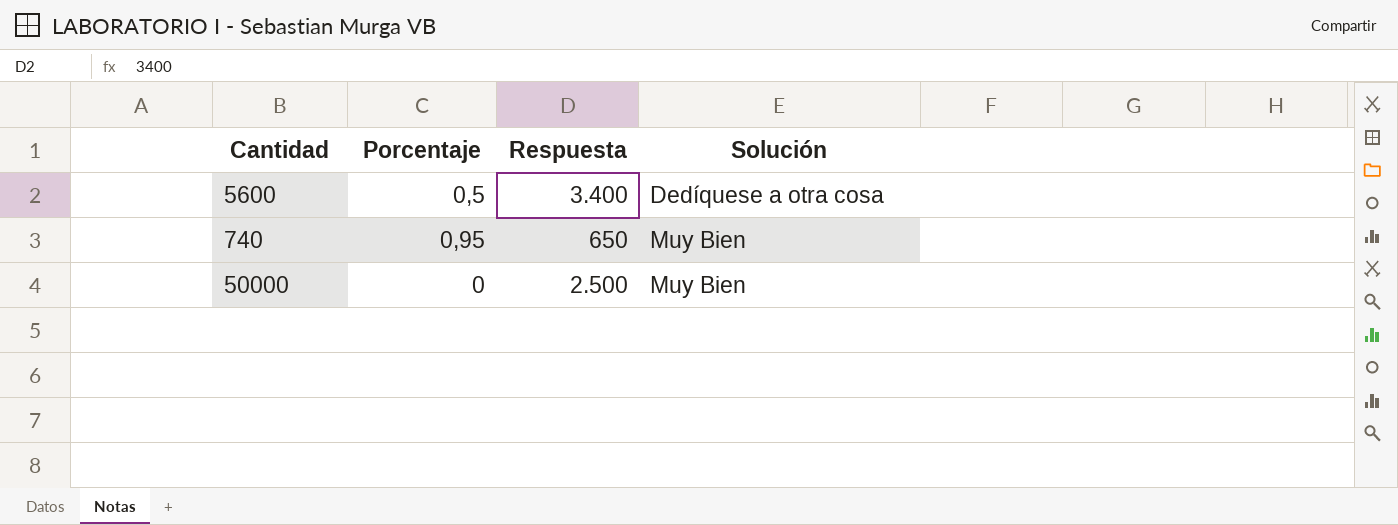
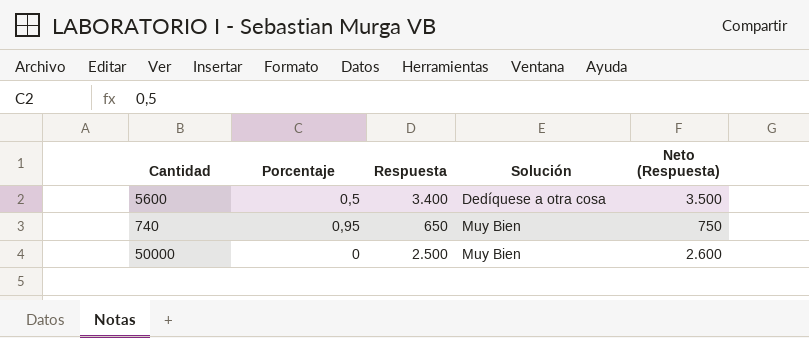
column Neto (Respuesta) | formula: none -> [Respuesta] + 100

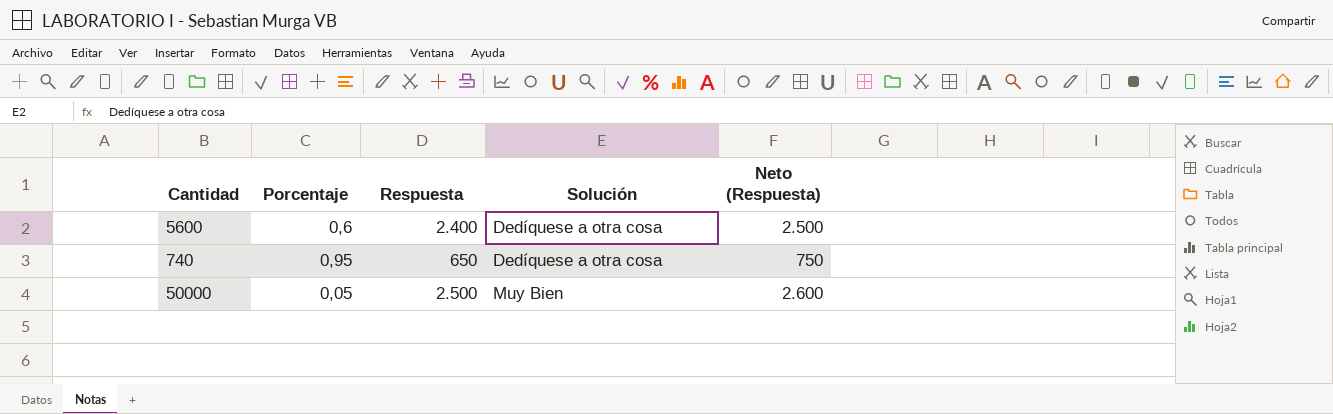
5600 | Porcentaje: 0,5 -> 0,6
5600 | Respuesta: 3.400 -> 2.400
5600 | Neto (Respuesta): 3.500 -> 2.500
740 | Solución: Muy Bien -> Dedíquese a otra cosa
50000 | Porcentaje: 0 -> 0,05

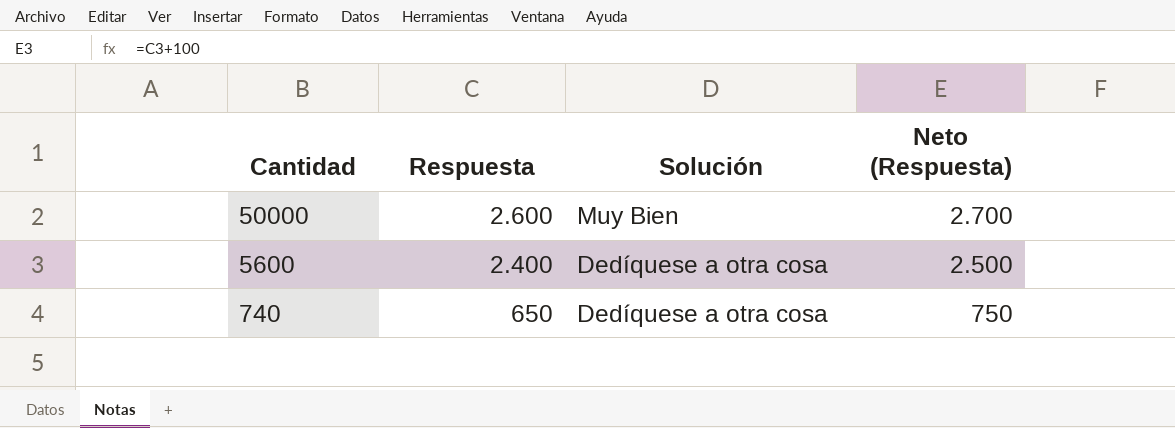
row order: Solución ascending -> Cantidad descending
column Porcentaje | position: 2 -> none
50000 | Respuesta: 2.500 -> 2.600
50000 | Neto (Respuesta): 2.600 -> 2.700

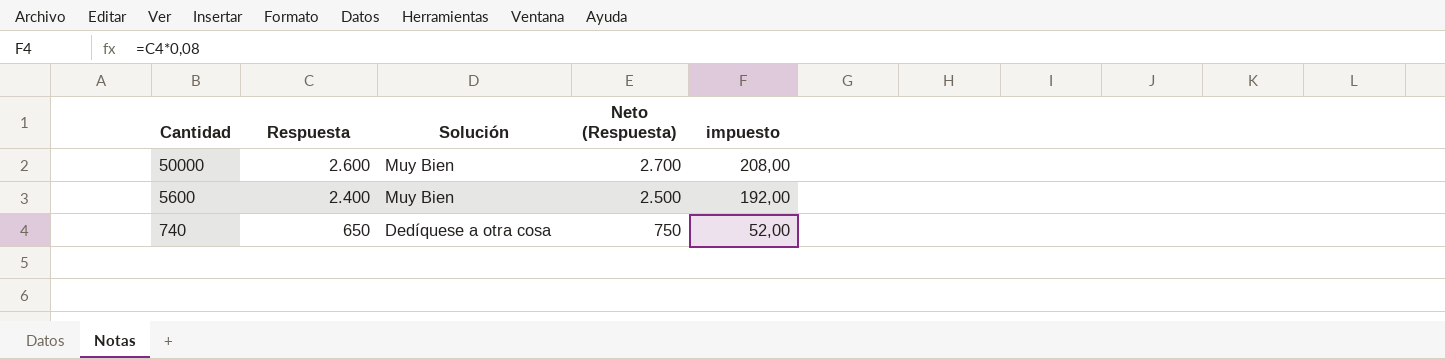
column impuesto | formula: none -> [Respuesta] * 0,08
5600 | Solución: Dedíquese a otra cosa -> Muy Bien

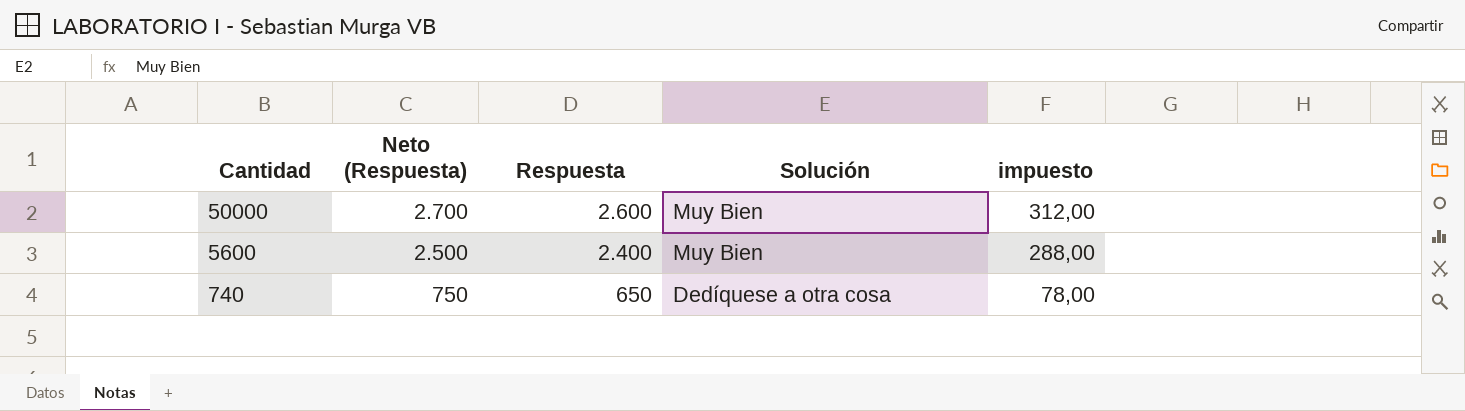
column Neto (Respuesta) | position: 4 -> 2
column impuesto | formula: [Respuesta] * 0,08 -> [Respuesta] * 0,12

